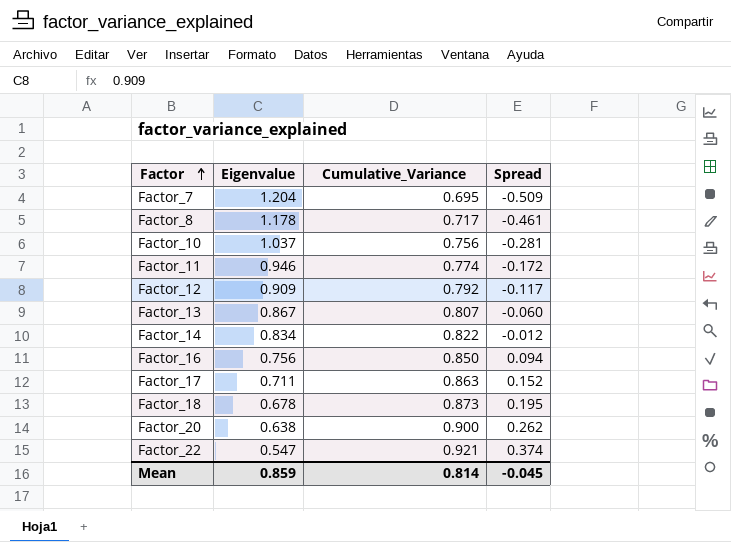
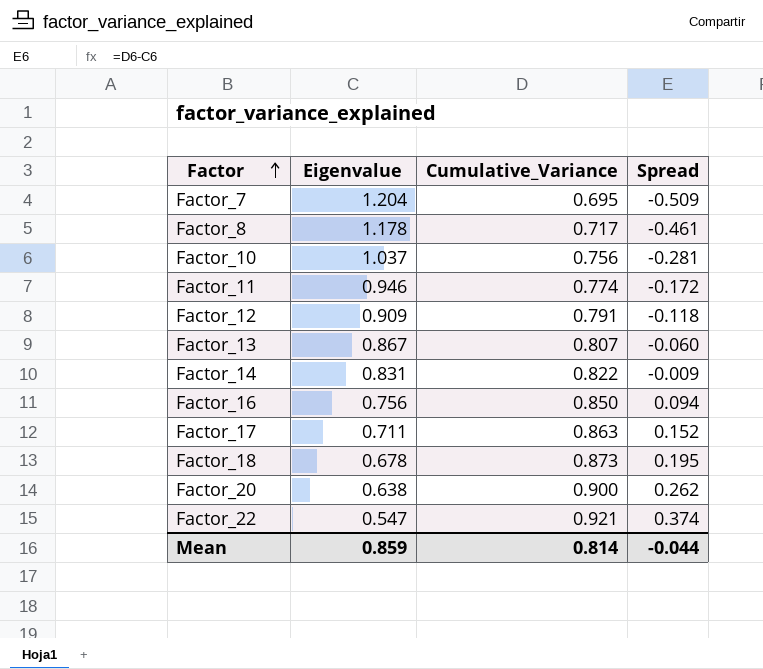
Factor_12 | Cumulative_Variance: 0.792 -> 0.791
Factor_12 | Spread: -0.117 -> -0.118
Factor_14 | Eigenvalue: 0.834 -> 0.831
Factor_14 | Spread: -0.012 -> -0.009
Mean | Spread: -0.045 -> -0.044

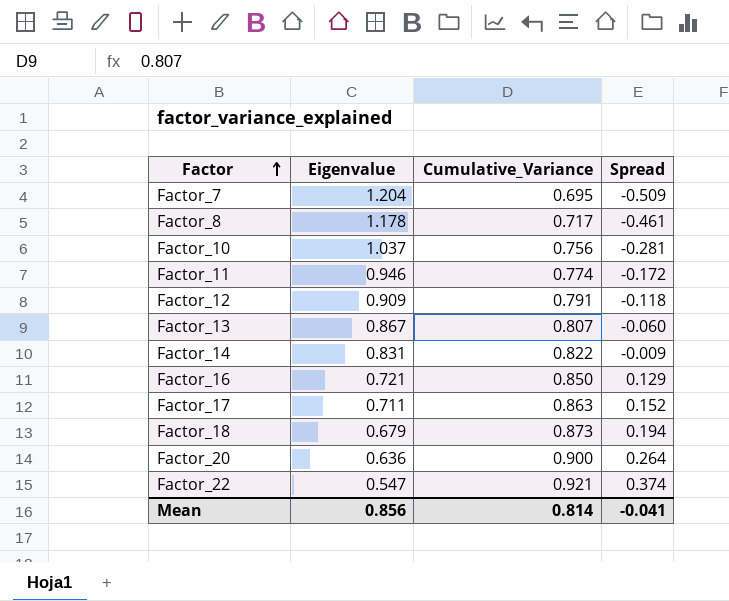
Factor_16 | Eigenvalue: 0.756 -> 0.721
Factor_16 | Spread: 0.094 -> 0.129
Factor_18 | Eigenvalue: 0.678 -> 0.679
Factor_18 | Spread: 0.195 -> 0.194
Factor_20 | Eigenvalue: 0.638 -> 0.636
Factor_20 | Spread: 0.262 -> 0.264
Mean | Eigenvalue: 0.859 -> 0.856
Mean | Spread: -0.044 -> -0.041

